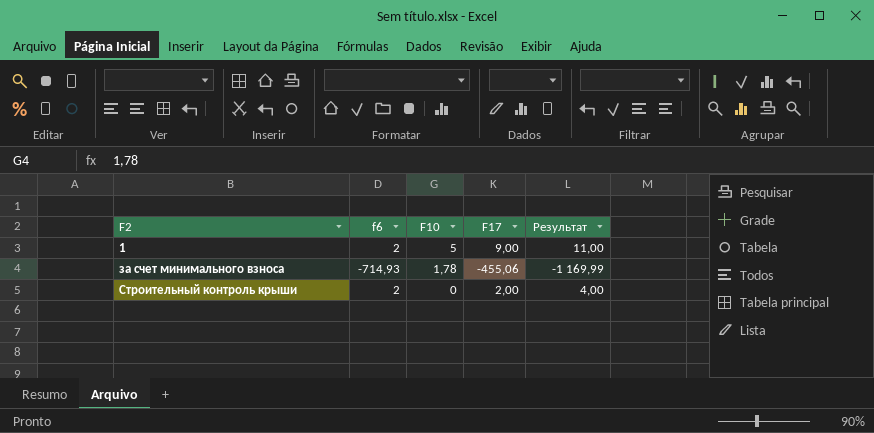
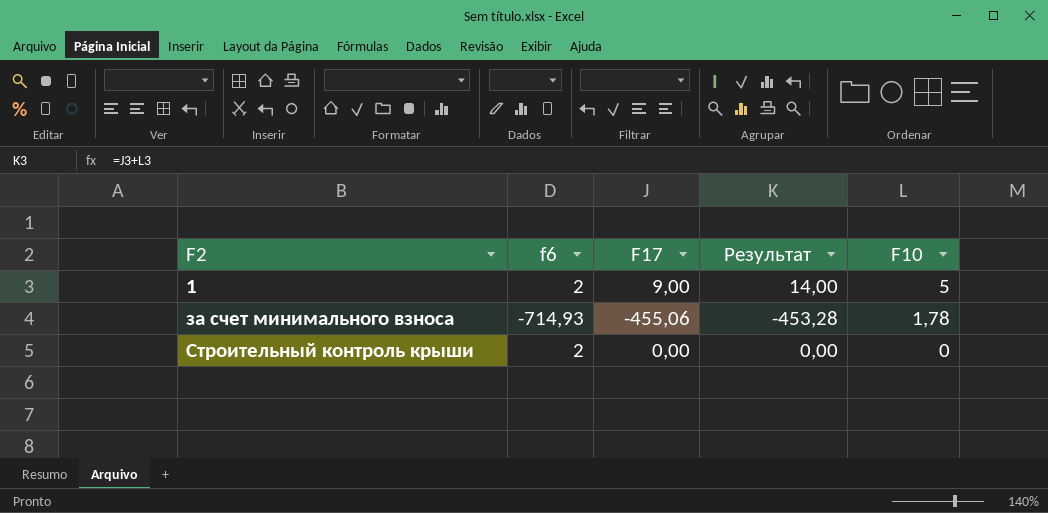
column Результат | formula: [f6] + [F17] -> [F17] + [F10]
column F10 | position: 3 -> 5
Строительный контроль крыши | F17: 2,00 -> 0,00

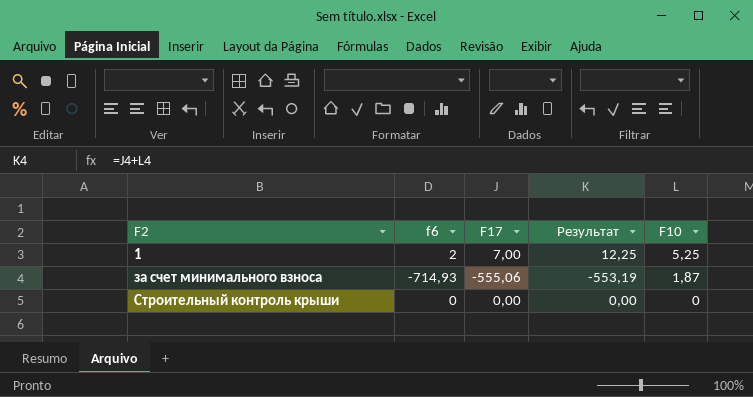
1 | F17: 9,00 -> 7,00
1 | Результат: 14,00 -> 12,25
1 | F10: 5 -> 5,25
за счет минимального взноса | F17: -455,06 -> -555,06
за счет минимального взноса | Результат: -453,28 -> -553,19
за счет минимального взноса | F10: 1,78 -> 1,87
Строительный контроль крыши | f6: 2 -> 0

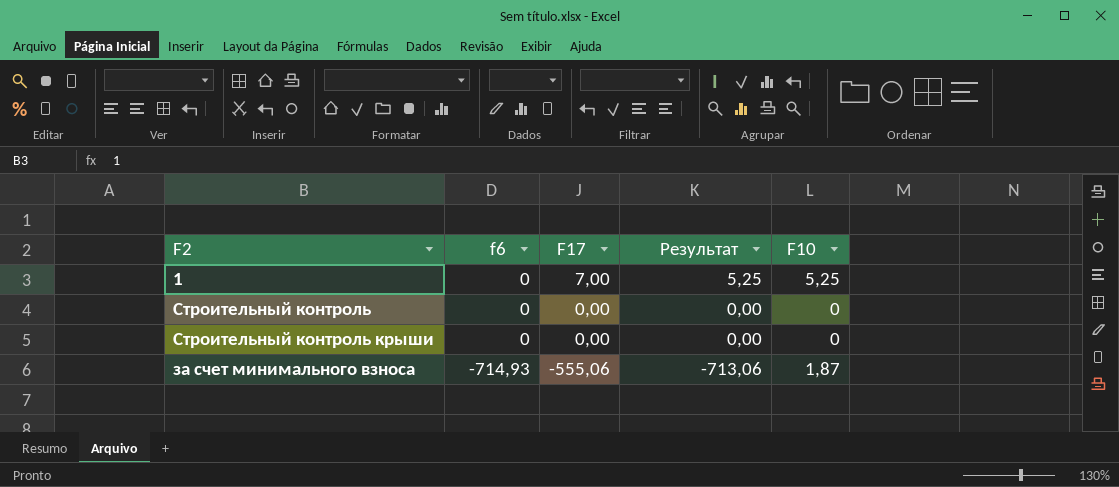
row order: F2 ascending -> f6 descending
column Результат | formula: [F17] + [F10] -> [f6] + [F10]
1 | f6: 2 -> 0
row Строительный контроль: none -> 0 | 0,00 | 0,00 | 0

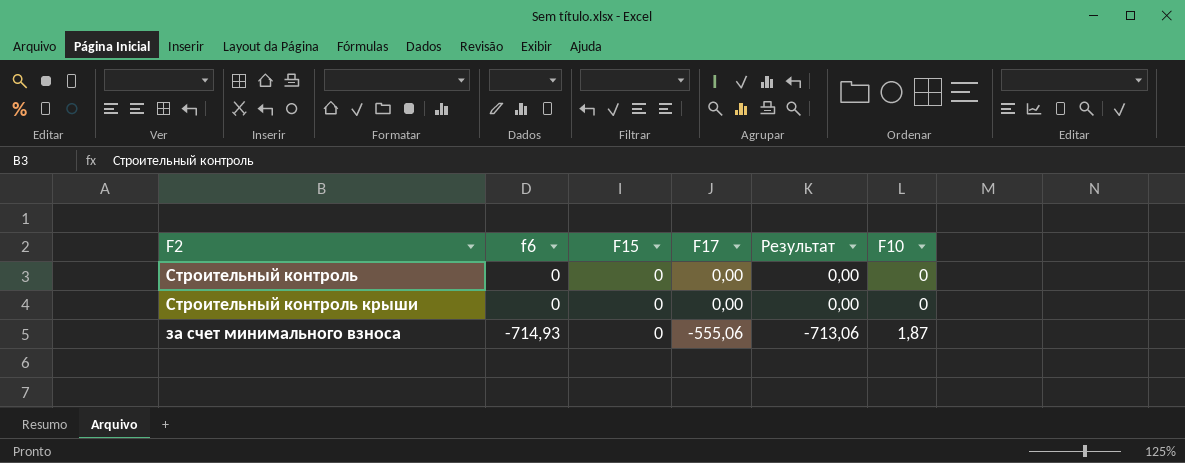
column F15 | position: none -> 3
row 1: 0 | 7,00 | 5,25 | 5,25 -> none

